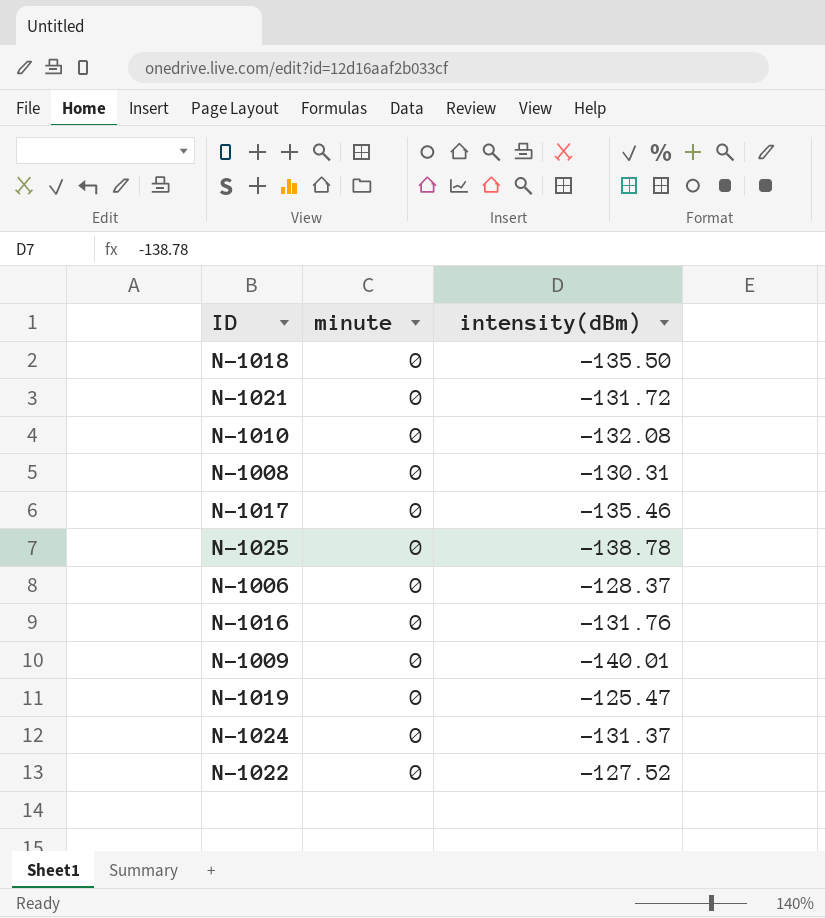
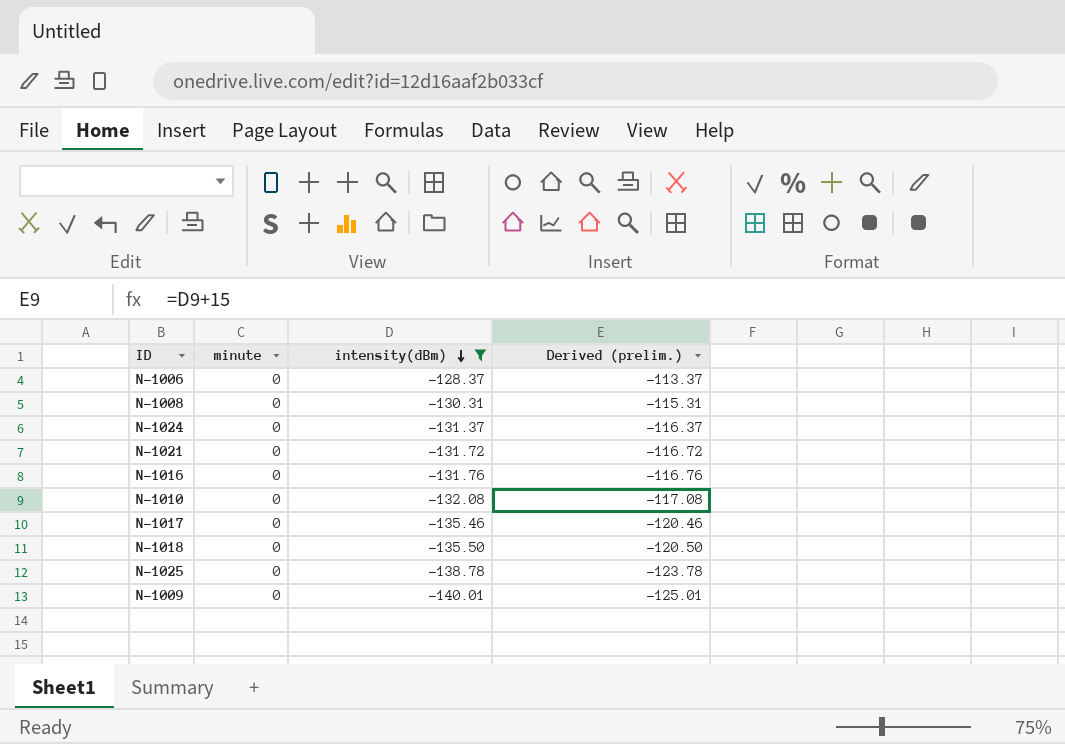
filter: none -> intensity(dBm) <= -128.37
row order: none -> intensity(dBm) descending
column Derived (prelim.) | formula: none -> [intensity(dBm)] + 15

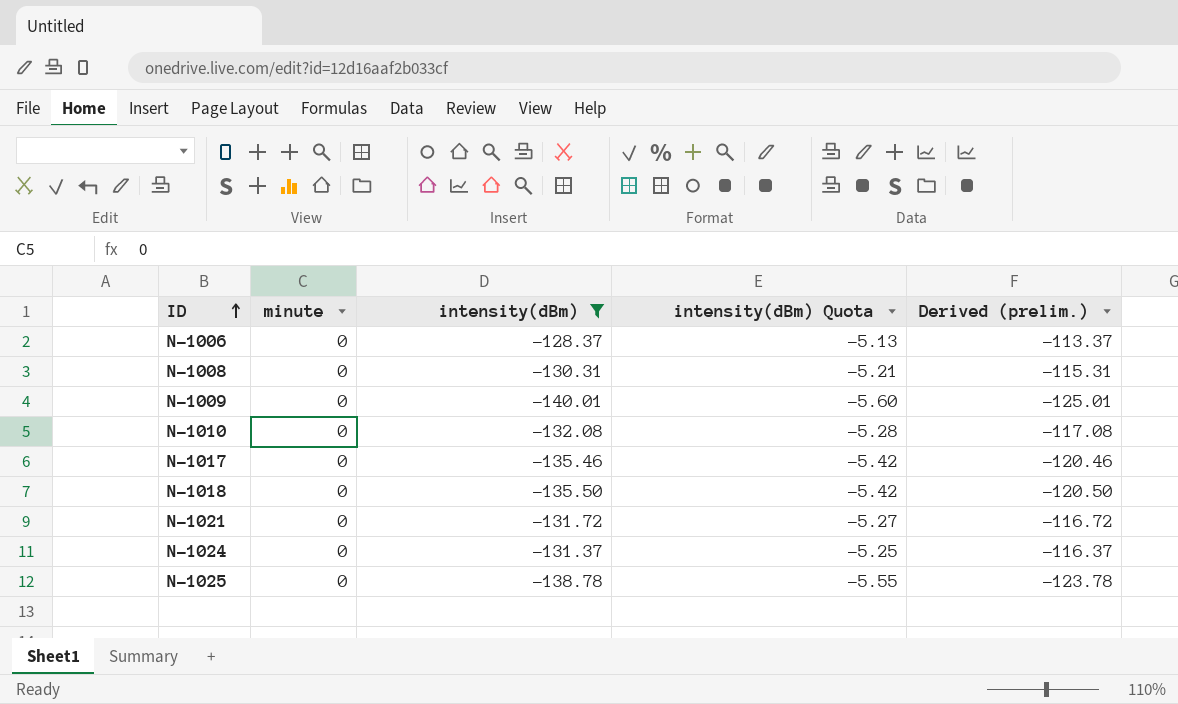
row order: intensity(dBm) descending -> ID ascending
column intensity(dBm) Quota | formula: none -> [intensity(dBm)] * 0.04
row N-1016: 0 | -131.76 | -116.76 -> none

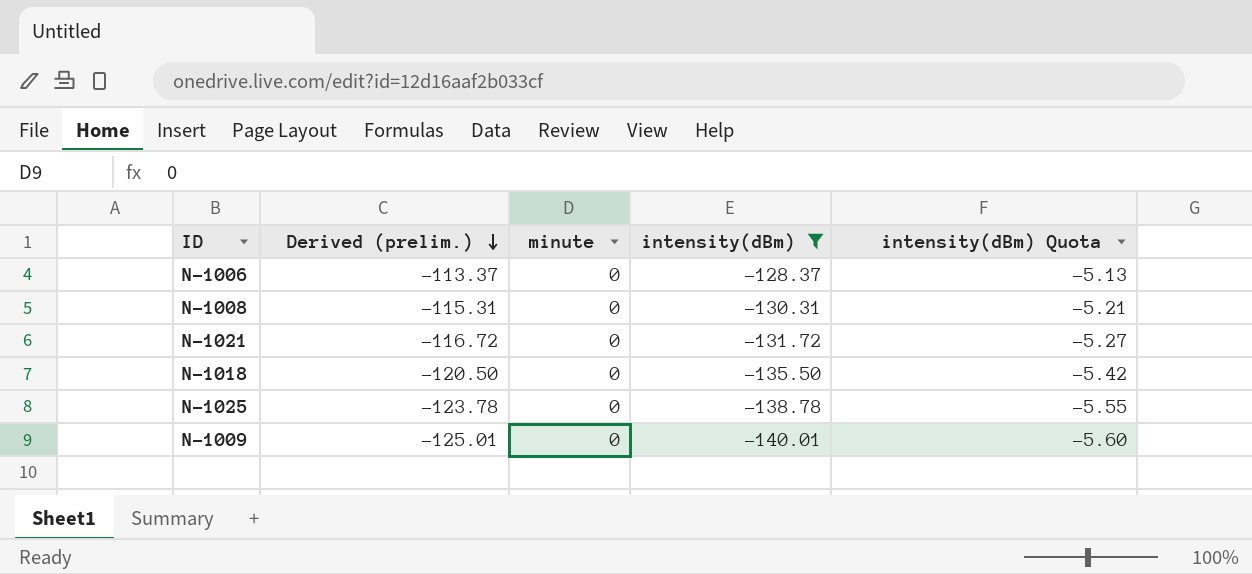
row order: ID ascending -> Derived (prelim.) descending
column Derived (prelim.) | position: 5 -> 2
row N-1010: 0 | -132.08 | -5.28 | -117.08 -> none
row N-1017: 0 | -135.46 | -5.42 | -120.46 -> none
row N-1024: 0 | -131.37 | -5.25 | -116.37 -> none

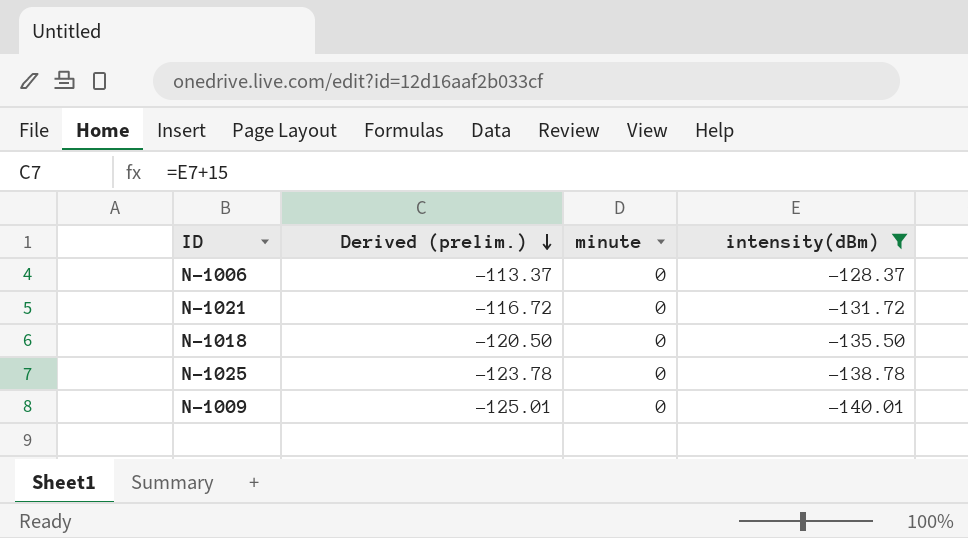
column intensity(dBm) Quota | formula: [intensity(dBm)] * 0.04 -> none
row N-1008: -115.31 | 0 | -130.31 | -5.21 -> none

